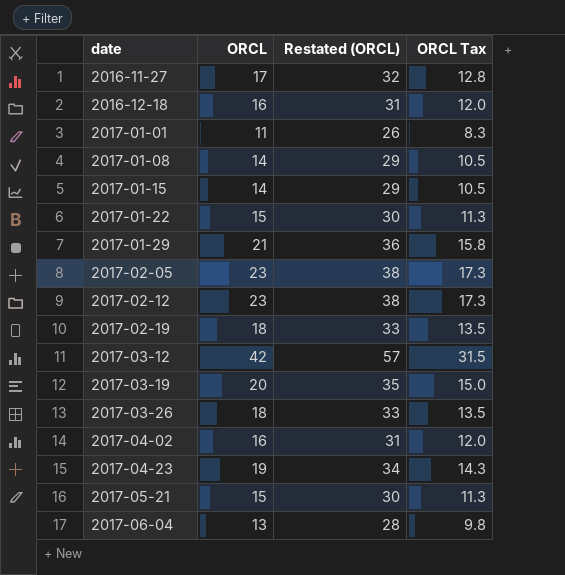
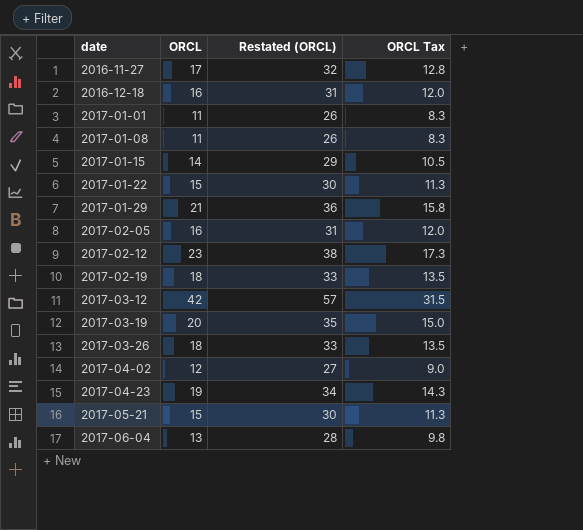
2017-01-08 | ORCL: 14 -> 11
2017-01-08 | Restated (ORCL): 29 -> 26
2017-01-08 | ORCL Tax: 10.5 -> 8.3
2017-02-05 | ORCL: 23 -> 16
2017-02-05 | Restated (ORCL): 38 -> 31
2017-02-05 | ORCL Tax: 17.3 -> 12.0
2017-04-02 | ORCL: 16 -> 12
2017-04-02 | Restated (ORCL): 31 -> 27
2017-04-02 | ORCL Tax: 12.0 -> 9.0

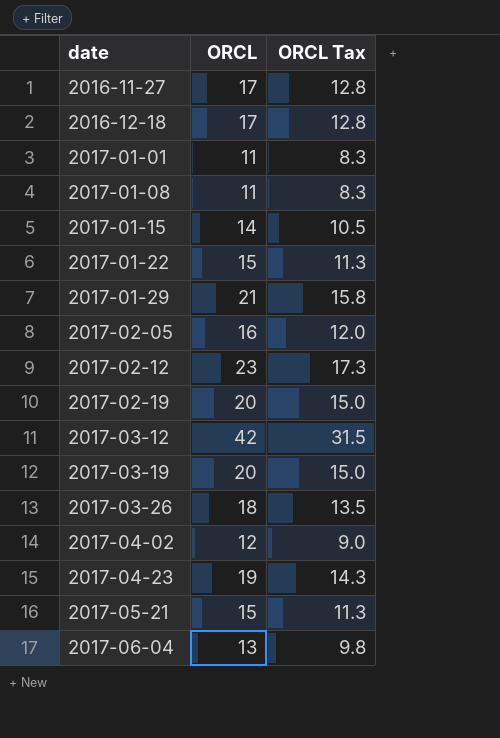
column Restated (ORCL) | formula: [ORCL] + 15 -> none
2016-12-18 | ORCL: 16 -> 17
2016-12-18 | ORCL Tax: 12.0 -> 12.8
2017-02-19 | ORCL: 18 -> 20
2017-02-19 | ORCL Tax: 13.5 -> 15.0

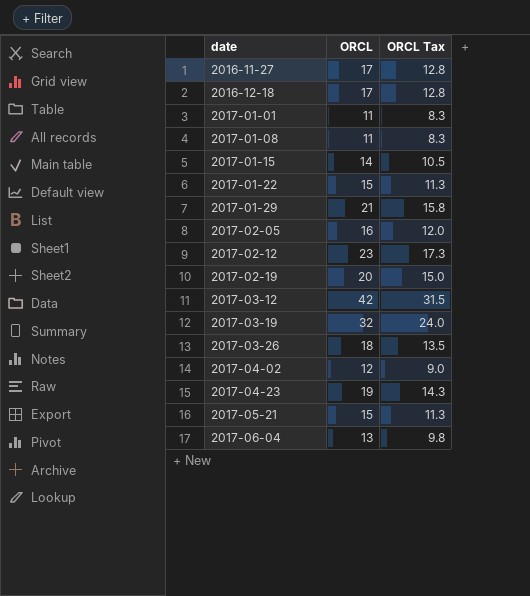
2017-03-19 | ORCL: 20 -> 32
2017-03-19 | ORCL Tax: 15.0 -> 24.0

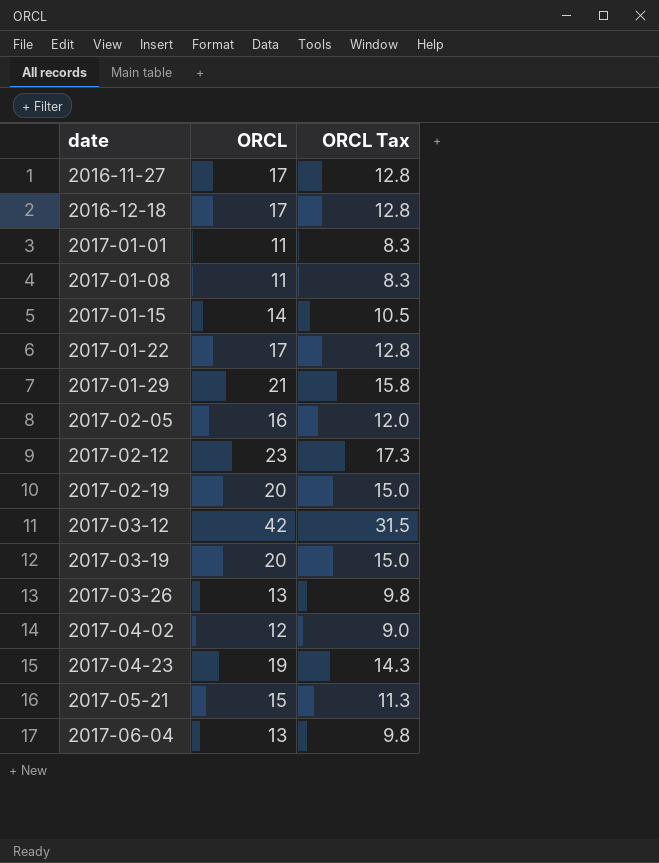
2017-01-22 | ORCL: 15 -> 17
2017-01-22 | ORCL Tax: 11.3 -> 12.8
2017-03-19 | ORCL: 32 -> 20
2017-03-19 | ORCL Tax: 24.0 -> 15.0
2017-03-26 | ORCL: 18 -> 13
2017-03-26 | ORCL Tax: 13.5 -> 9.8

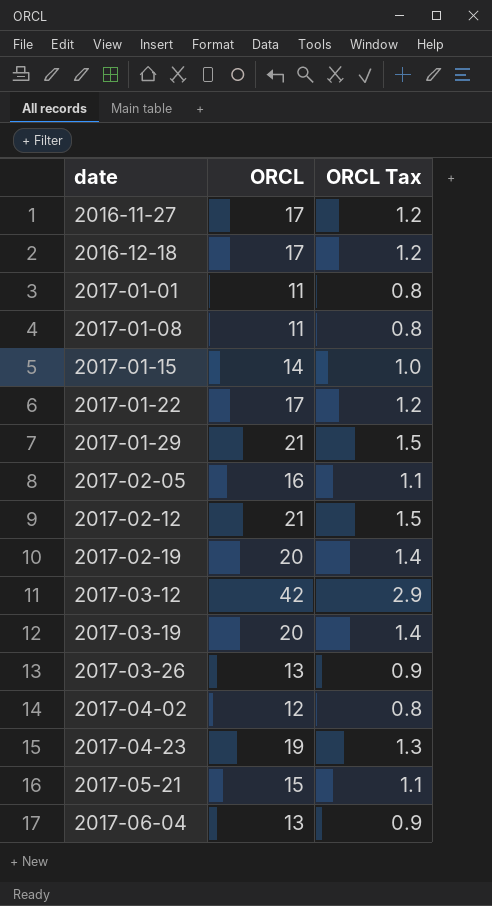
column ORCL Tax | formula: [ORCL] * 0.75 -> [ORCL] * 0.07
2017-02-12 | ORCL: 23 -> 21

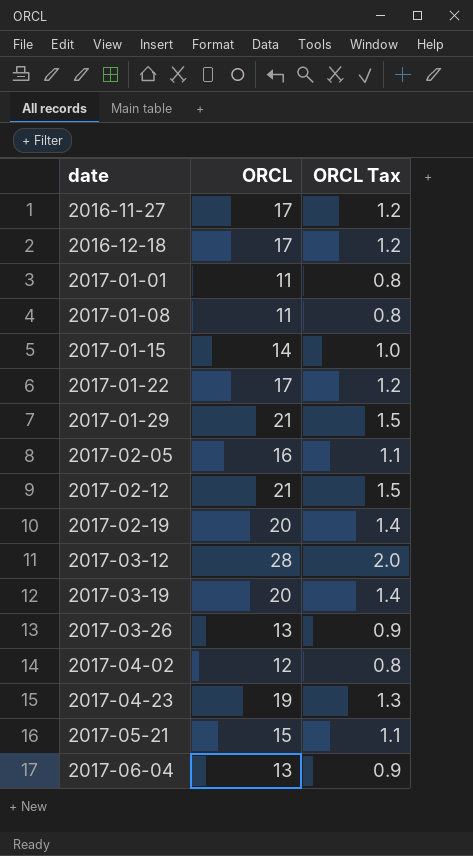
2017-03-12 | ORCL: 42 -> 28
2017-03-12 | ORCL Tax: 2.9 -> 2.0

